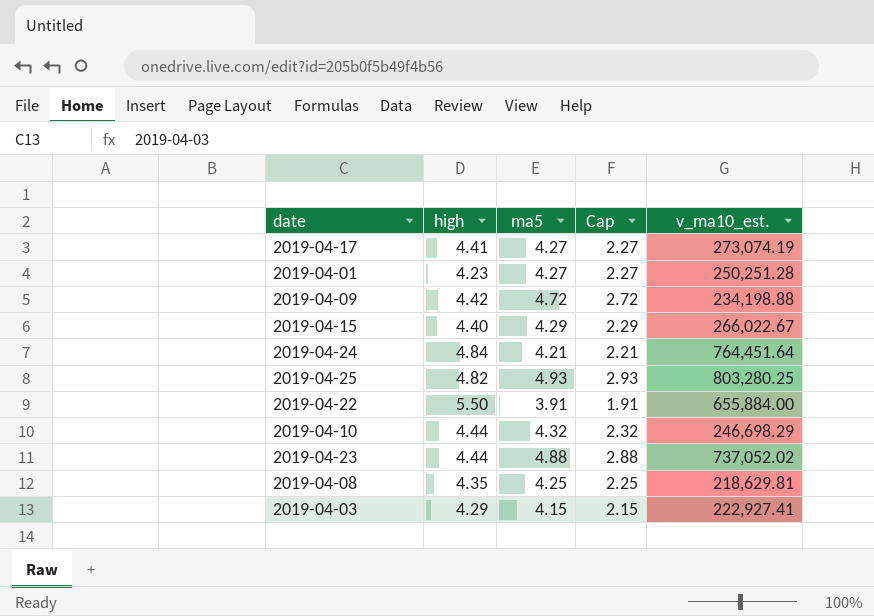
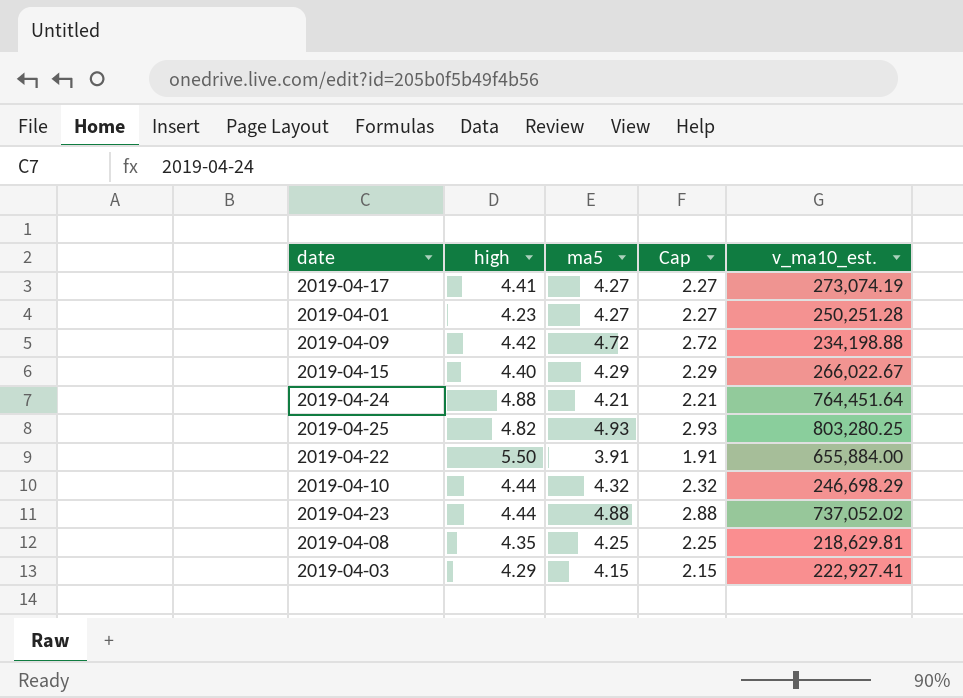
2019-04-24 | high: 4.84 -> 4.88

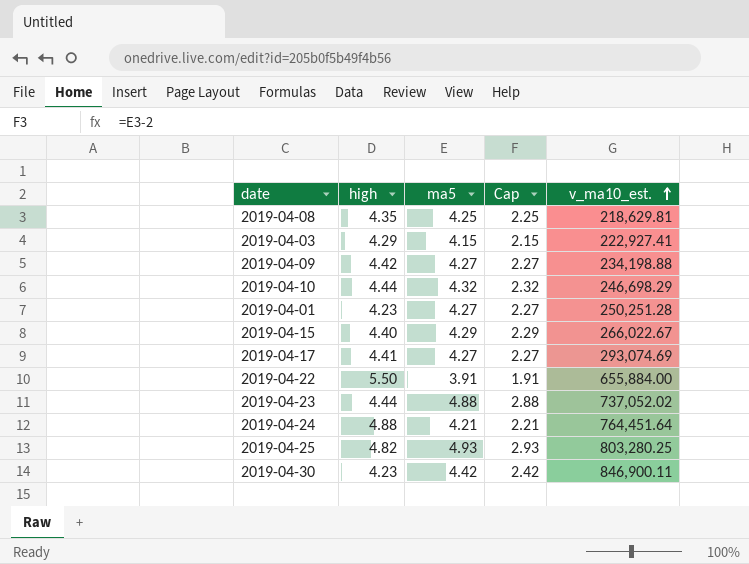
row order: none -> v_ma10_est. ascending
2019-04-09 | ma5: 4.72 -> 4.27
2019-04-09 | Cap: 2.72 -> 2.27
2019-04-17 | v_ma10_est.: 273,074.19 -> 293,074.69
row 2019-04-30: none -> 4.23 | 4.42 | 2.42 | 846,900.11

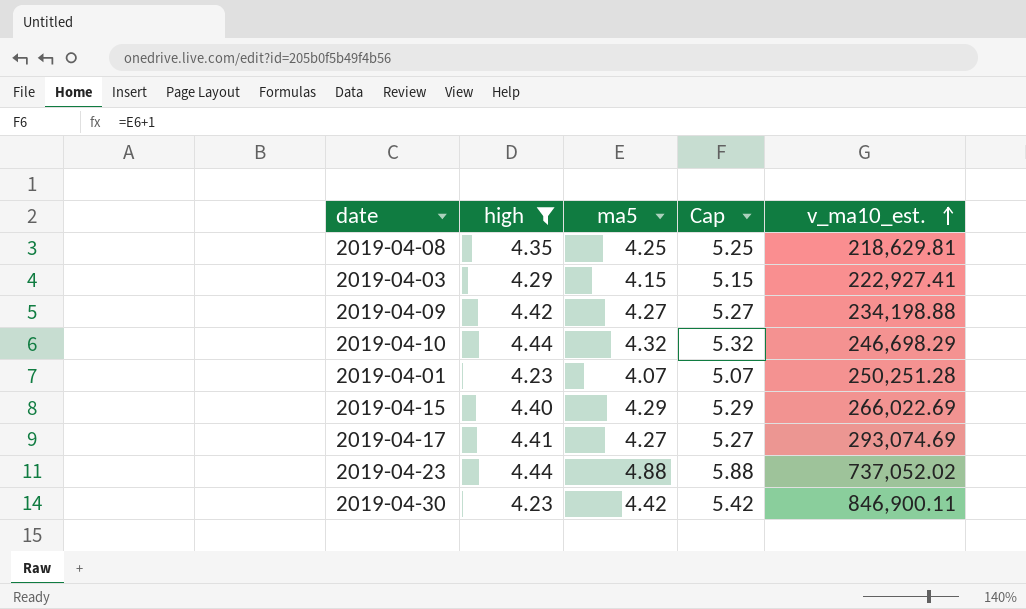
filter: none -> high <= 4.44
column Cap | formula: [ma5] - 2 -> [ma5] + 1
2019-04-01 | ma5: 4.27 -> 4.07
2019-04-15 | v_ma10_est.: 266,022.67 -> 266,022.69

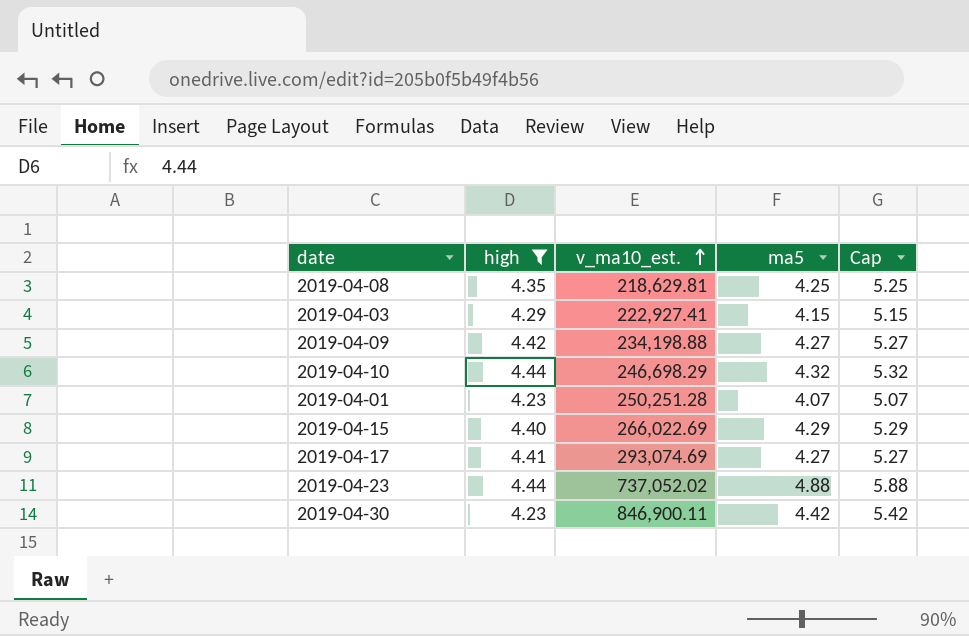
column v_ma10_est. | position: 5 -> 3

